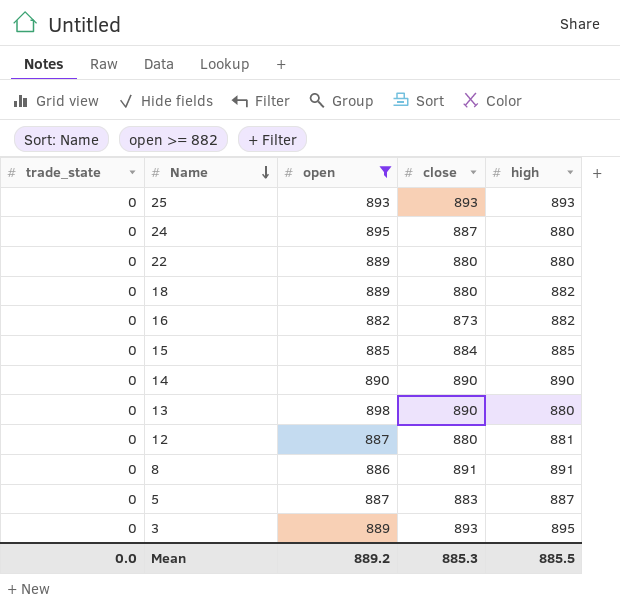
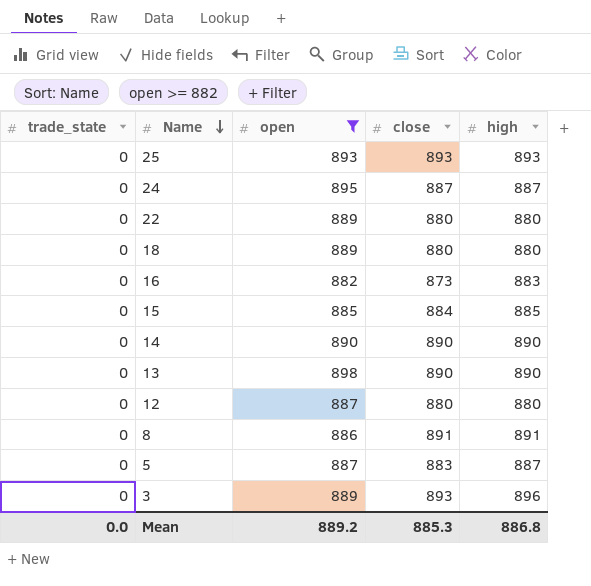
24 | high: 880 -> 887
18 | high: 882 -> 880
16 | high: 882 -> 883
13 | high: 880 -> 890
12 | high: 881 -> 880
3 | high: 895 -> 896
Mean | high: 885.5 -> 886.8

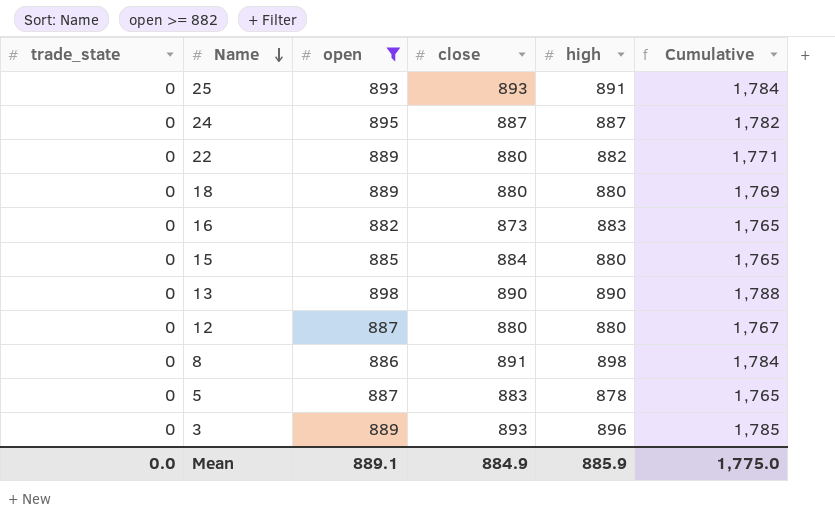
column Cumulative | formula: none -> [open] + [high]
row 14: 0 | 890 | 890 | 890 -> none
25 | high: 893 -> 891
22 | high: 880 -> 882
15 | high: 885 -> 880
8 | high: 891 -> 898
5 | high: 887 -> 878
Mean | open: 889.2 -> 889.1
Mean | close: 885.3 -> 884.9
Mean | high: 886.8 -> 885.9

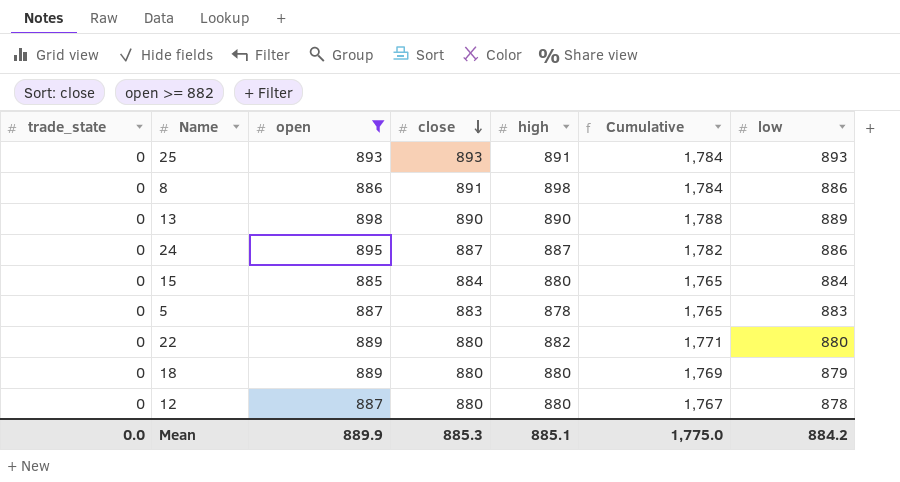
row order: Name descending -> close descending
column low | position: none -> 7
row 16: 0 | 882 | 873 | 883 | 1,765 -> none
row 3: 0 | 889 | 893 | 896 | 1,785 -> none
Mean | open: 889.1 -> 889.9
Mean | close: 884.9 -> 885.3
Mean | high: 885.9 -> 885.1

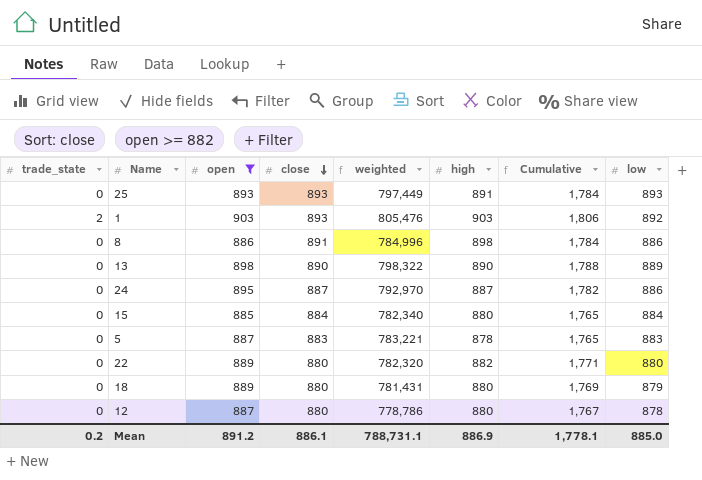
column weighted | formula: none -> [open] * [low]
row 1: none -> 2 | 903 | 893 | 805,476 | 903 | 1,806 | 892
Mean | trade_state: 0.0 -> 0.2
Mean | open: 889.9 -> 891.2
Mean | close: 885.3 -> 886.1
Mean | high: 885.1 -> 886.9
Mean | Cumulative: 1,775.0 -> 1,778.1
Mean | low: 884.2 -> 885.0

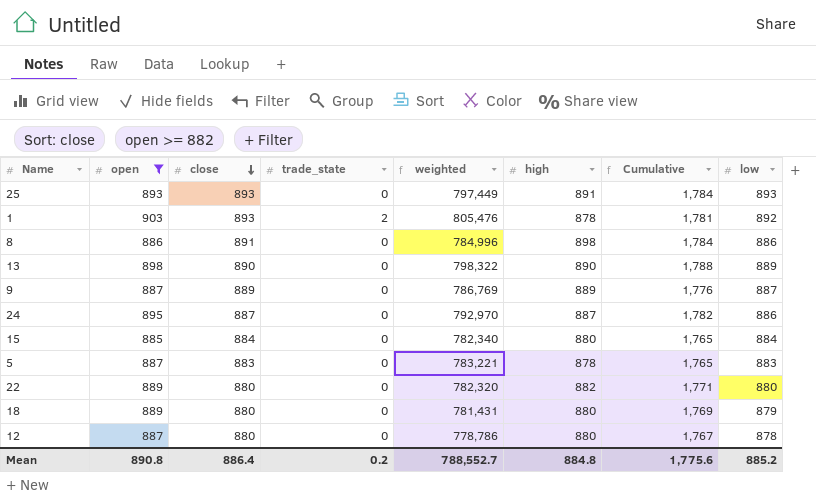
column trade_state | position: 1 -> 4
1 | high: 903 -> 878
1 | Cumulative: 1,806 -> 1,781
row 9: none -> 887 | 889 | 0 | 786,769 | 889 | 1,776 | 887
Mean | open: 891.2 -> 890.8
Mean | close: 886.1 -> 886.4
Mean | weighted: 788,731.1 -> 788,552.7
Mean | high: 886.9 -> 884.8
Mean | Cumulative: 1,778.1 -> 1,775.6
Mean | low: 885.0 -> 885.2

